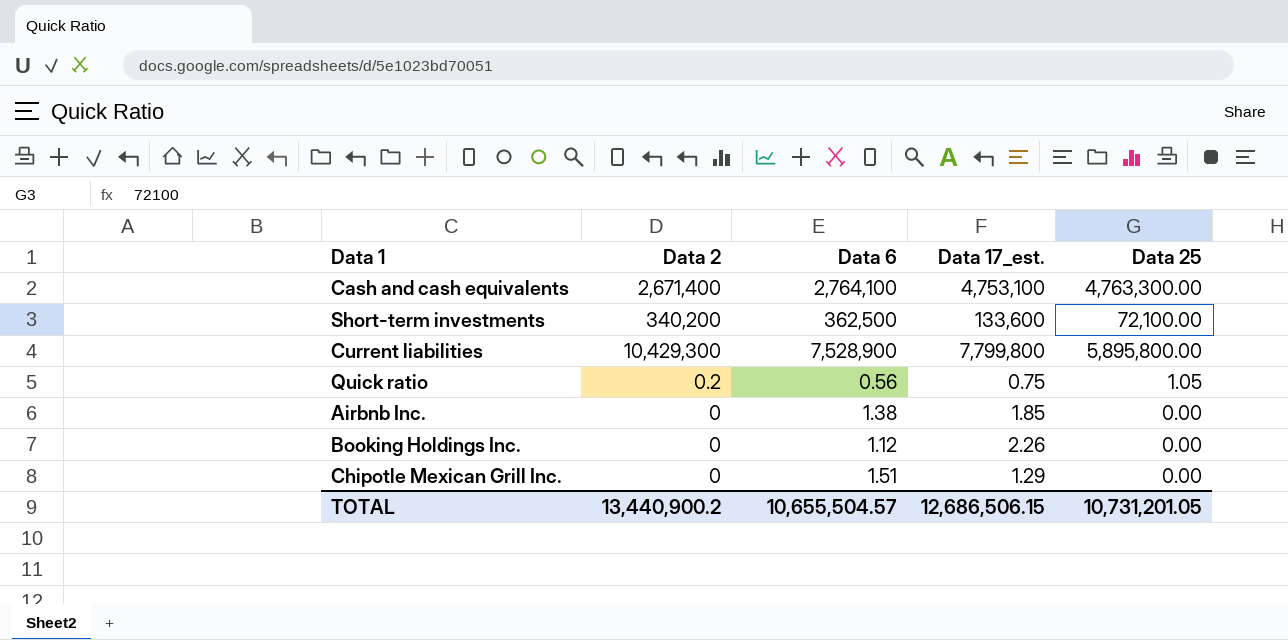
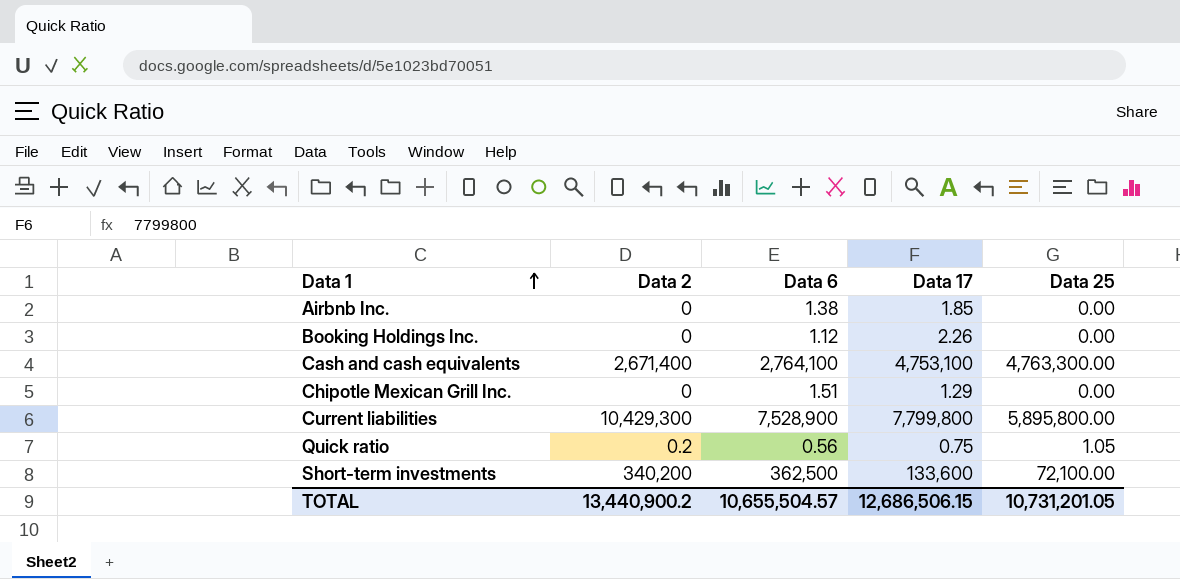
row order: none -> Data 1 ascending
column name: Data 17_est. -> Data 17

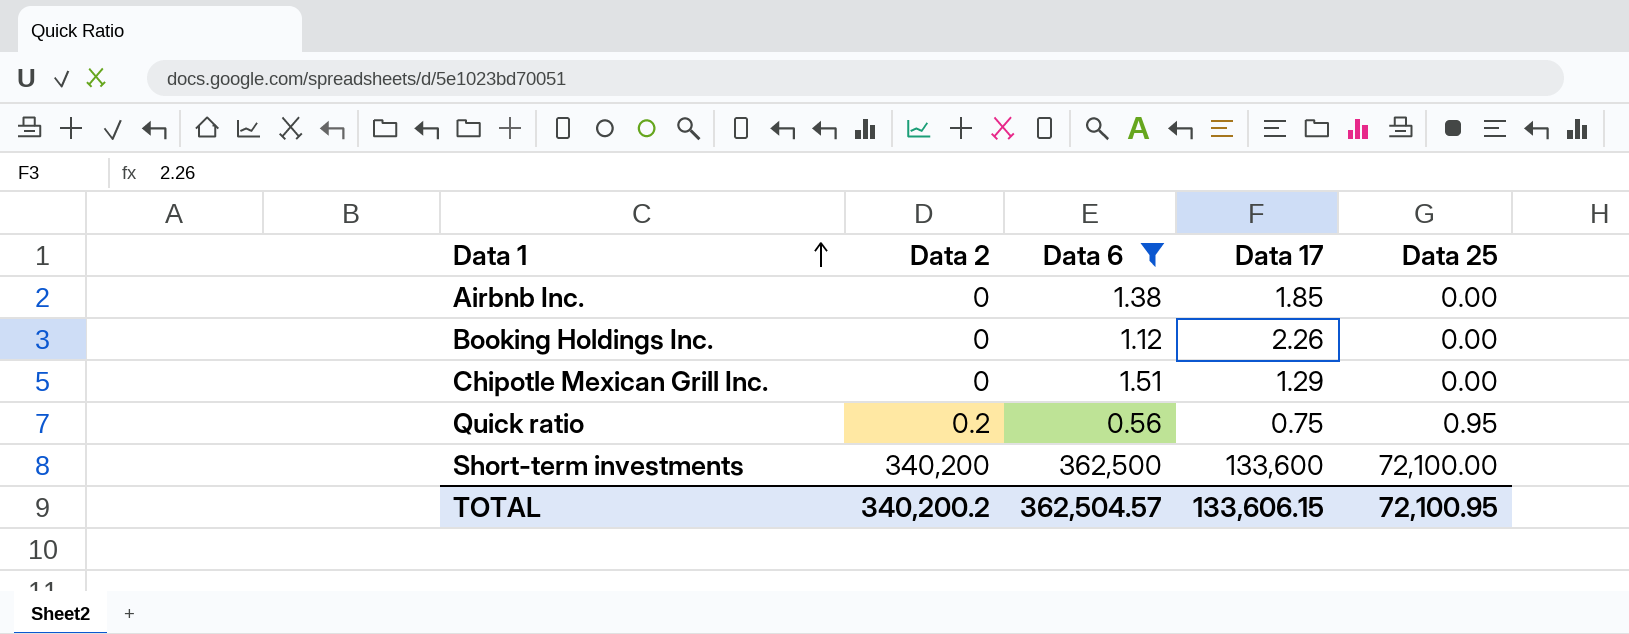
filter: none -> Data 6 <= 362,500
Quick ratio | Data 25: 1.05 -> 0.95
TOTAL | Data 2: 13,440,900.2 -> 340,200.2
TOTAL | Data 6: 10,655,504.57 -> 362,504.57
TOTAL | Data 17: 12,686,506.15 -> 133,606.15
TOTAL | Data 25: 10,731,201.05 -> 72,100.95

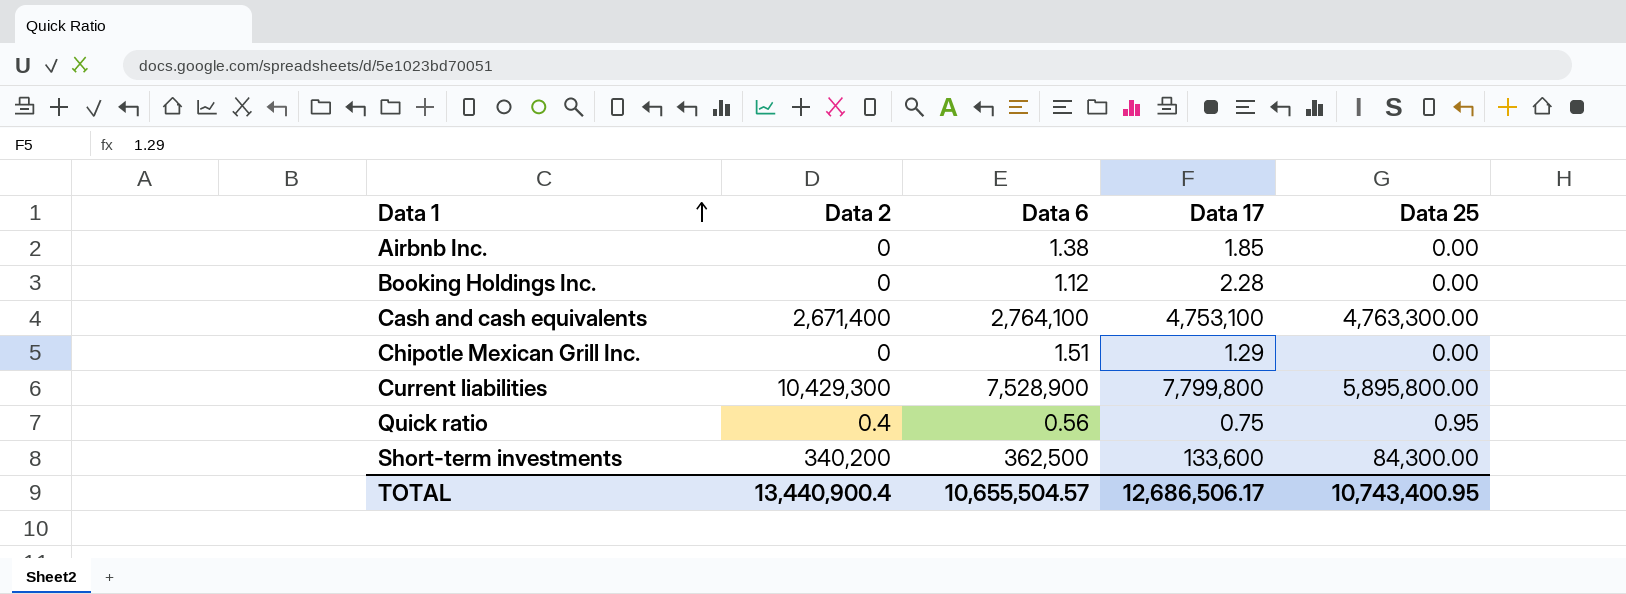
filter: Data 6 <= 362,500 -> none
Booking Holdings Inc. | Data 17: 2.26 -> 2.28
Quick ratio | Data 2: 0.2 -> 0.4
Short-term investments | Data 25: 72,100.00 -> 84,300.00
TOTAL | Data 2: 340,200.2 -> 13,440,900.4
TOTAL | Data 6: 362,504.57 -> 10,655,504.57
TOTAL | Data 17: 133,606.15 -> 12,686,506.17
TOTAL | Data 25: 72,100.95 -> 10,743,400.95

